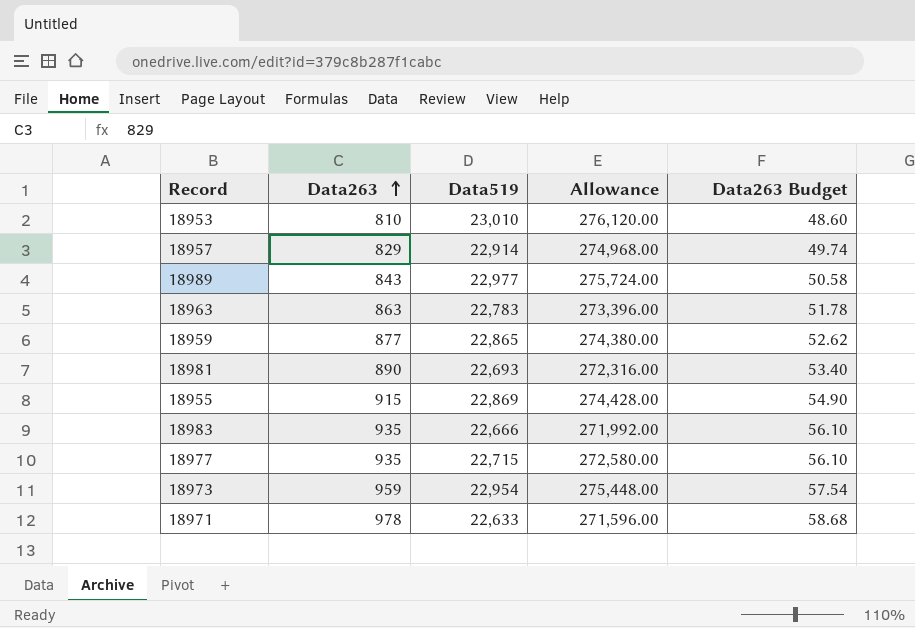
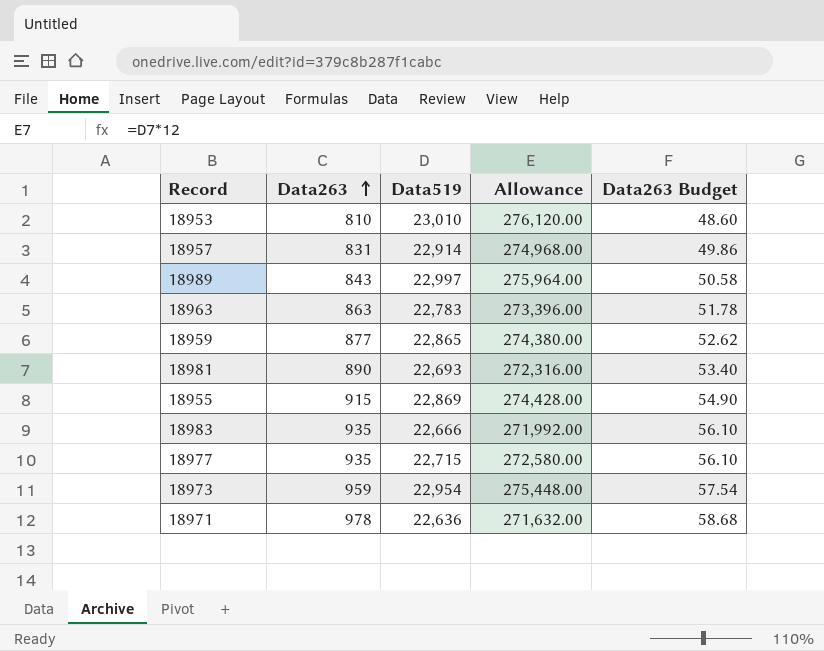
18957 | Data263: 829 -> 831
18957 | Data263 Budget: 49.74 -> 49.86
18989 | Data519: 22,977 -> 22,997
18989 | Allowance: 275,724.00 -> 275,964.00
18971 | Data519: 22,633 -> 22,636
18971 | Allowance: 271,596.00 -> 271,632.00

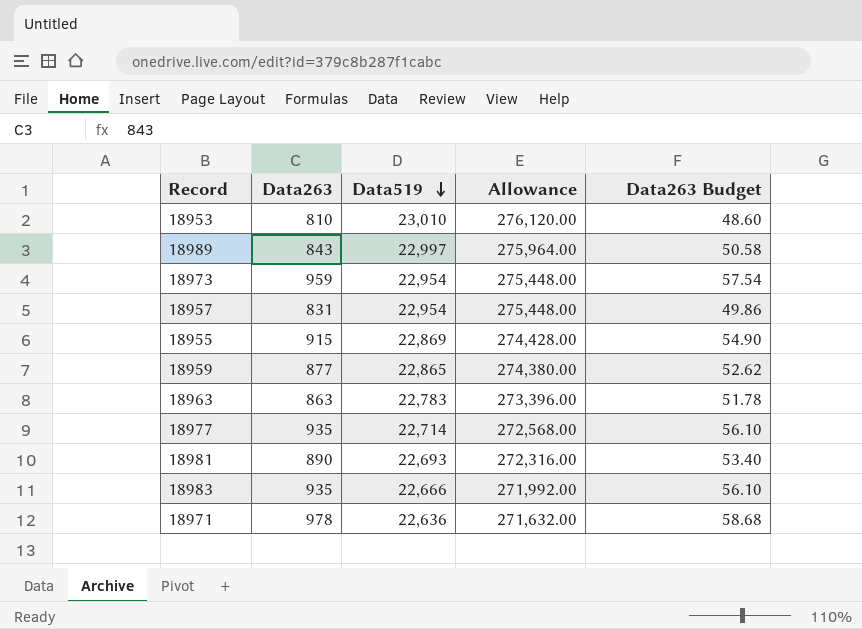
row order: Data263 ascending -> Data519 descending
18957 | Data519: 22,914 -> 22,954
18957 | Allowance: 274,968.00 -> 275,448.00
18977 | Data519: 22,715 -> 22,714
18977 | Allowance: 272,580.00 -> 272,568.00

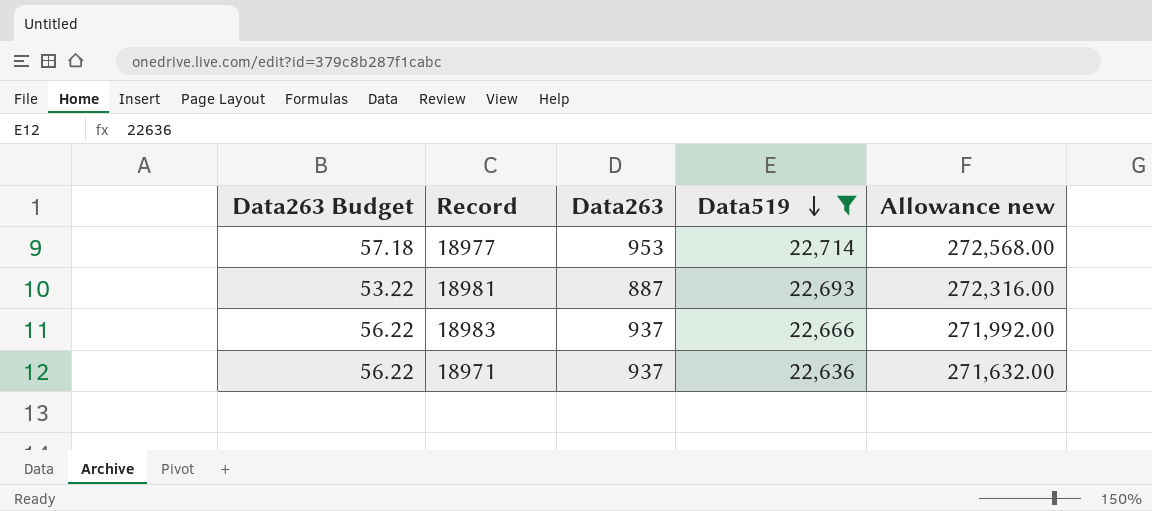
filter: none -> Data519 <= 22,714
column Data263 Budget | position: 5 -> 1
column name: Allowance -> Allowance new
18977 | Data263 Budget: 56.10 -> 57.18
18977 | Data263: 935 -> 953
18981 | Data263 Budget: 53.40 -> 53.22
18981 | Data263: 890 -> 887
18983 | Data263 Budget: 56.10 -> 56.22
18983 | Data263: 935 -> 937
18971 | Data263 Budget: 58.68 -> 56.22
18971 | Data263: 978 -> 937

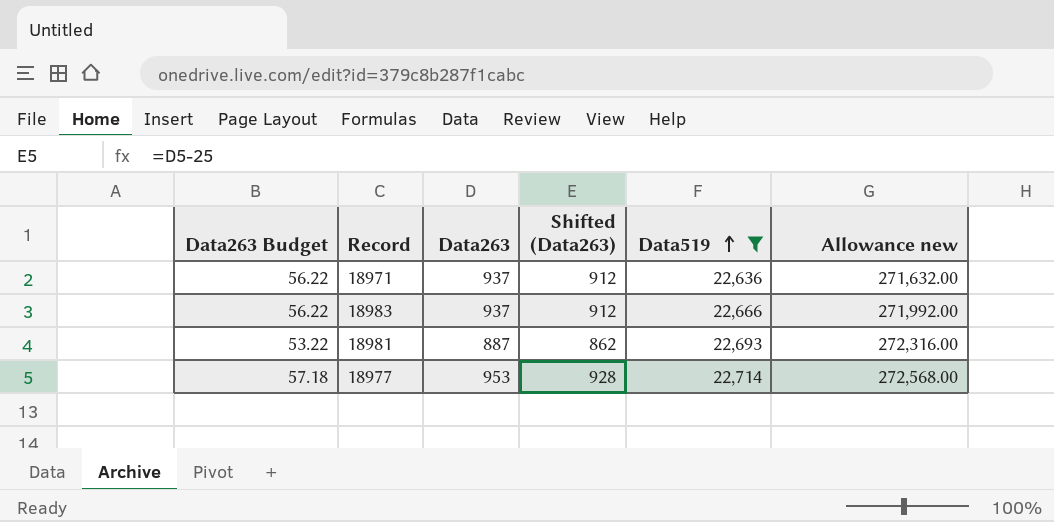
row order: Data519 descending -> Data519 ascending
column Shifted (Data263) | formula: none -> [Data263] - 25

